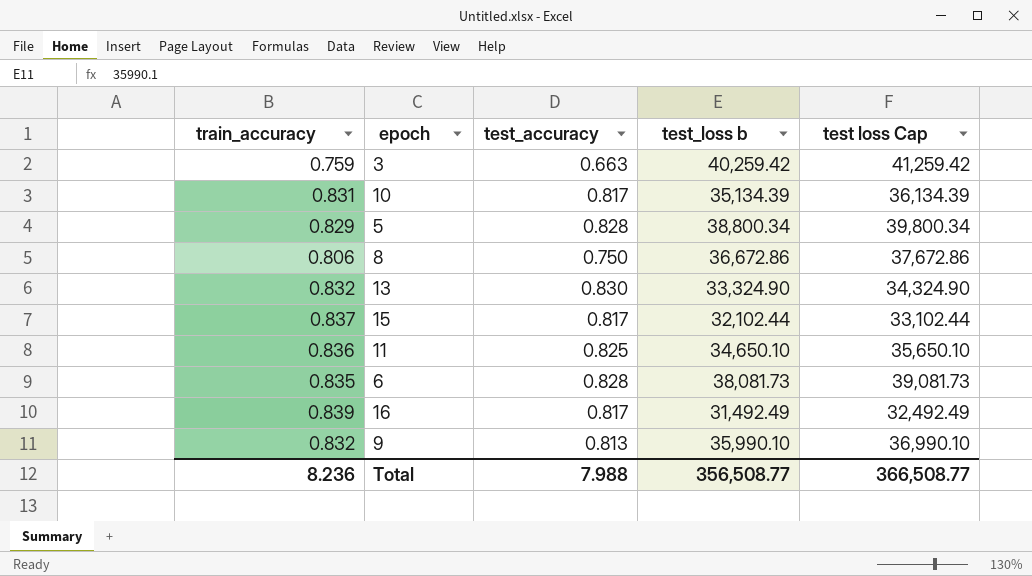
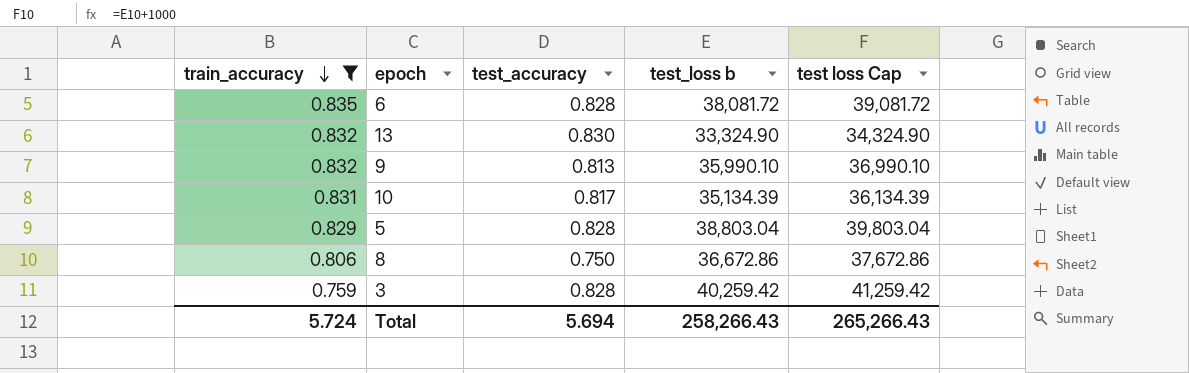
filter: none -> train_accuracy <= 0.835
row order: none -> train_accuracy descending
6 | test_loss b: 38,081.73 -> 38,081.72
6 | test loss Cap: 39,081.73 -> 39,081.72
5 | test_loss b: 38,800.34 -> 38,803.04
5 | test loss Cap: 39,800.34 -> 39,803.04
3 | test_accuracy: 0.663 -> 0.828
Total | train_accuracy: 8.236 -> 5.724
Total | test_accuracy: 7.988 -> 5.694
Total | test_loss b: 356,508.77 -> 258,266.43
Total | test loss Cap: 366,508.77 -> 265,266.43

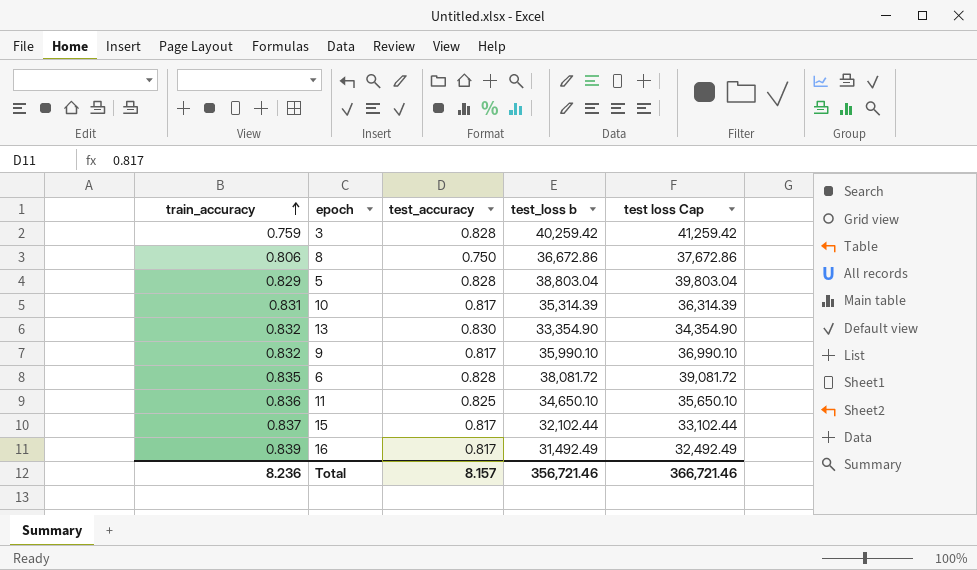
filter: train_accuracy <= 0.835 -> none
row order: train_accuracy descending -> train_accuracy ascending
10 | test_loss b: 35,134.39 -> 35,314.39
10 | test loss Cap: 36,134.39 -> 36,314.39
13 | test_loss b: 33,324.90 -> 33,354.90
13 | test loss Cap: 34,324.90 -> 34,354.90
9 | test_accuracy: 0.813 -> 0.817
Total | train_accuracy: 5.724 -> 8.236
Total | test_accuracy: 5.694 -> 8.157
Total | test_loss b: 258,266.43 -> 356,721.46
Total | test loss Cap: 265,266.43 -> 366,721.46

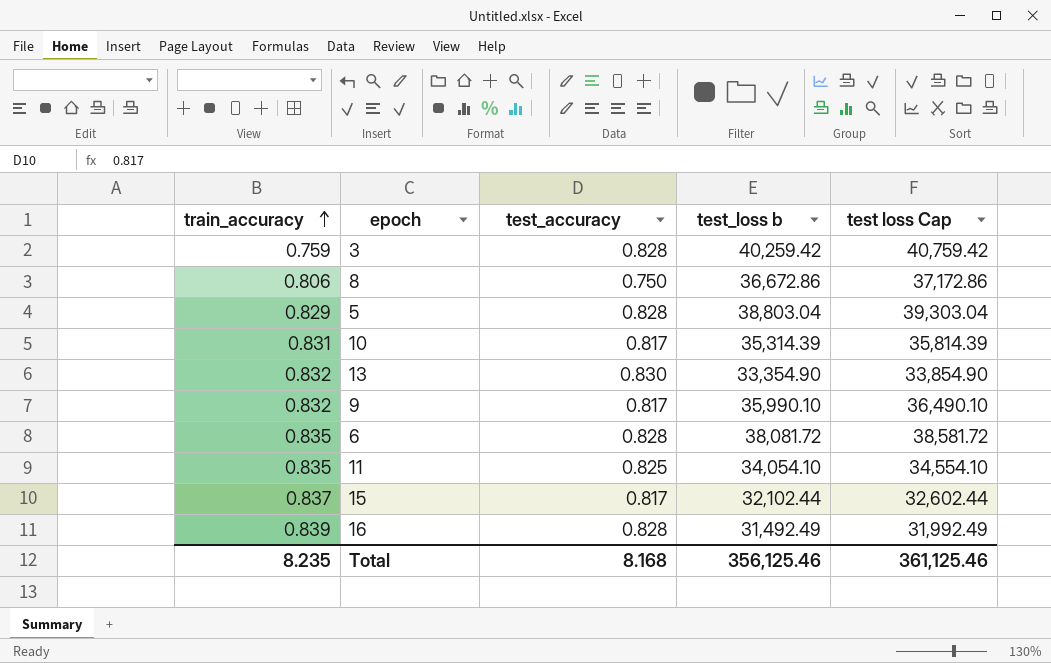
column test loss Cap | formula: [test_loss b] + 1000 -> [test_loss b] + 500
11 | train_accuracy: 0.836 -> 0.835
11 | test_loss b: 34,650.10 -> 34,054.10
16 | test_accuracy: 0.817 -> 0.828
Total | train_accuracy: 8.236 -> 8.235
Total | test_accuracy: 8.157 -> 8.168
Total | test_loss b: 356,721.46 -> 356,125.46
Total | test loss Cap: 366,721.46 -> 361,125.46

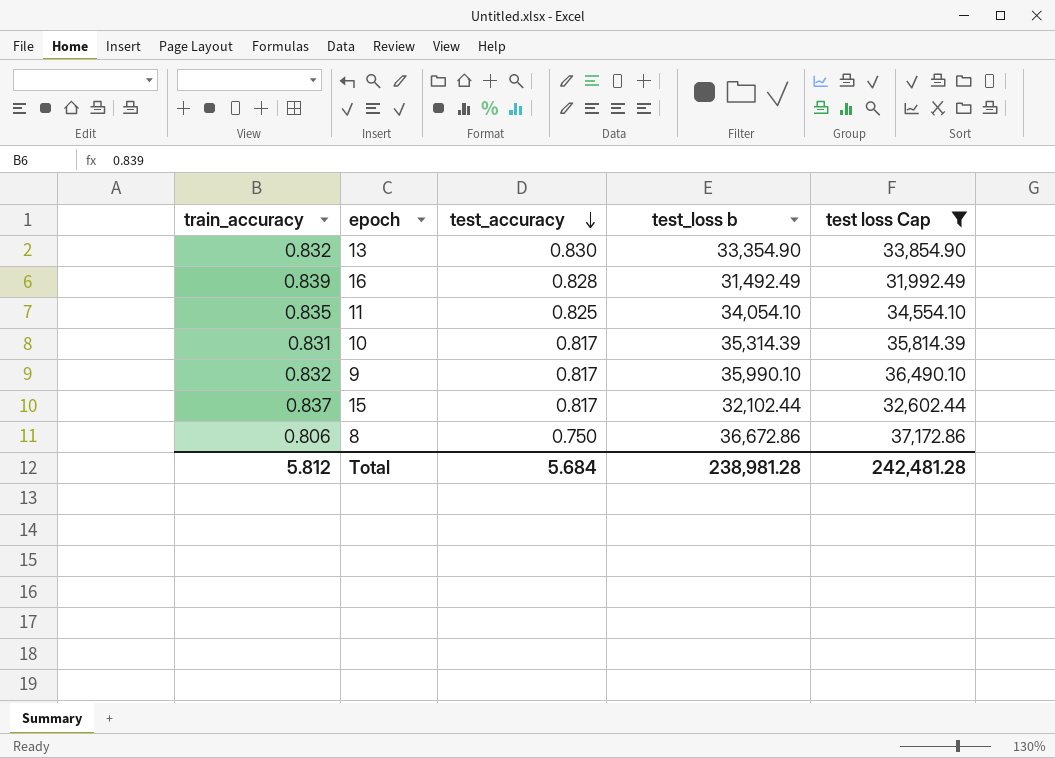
filter: none -> test loss Cap <= 37,172.86
row order: train_accuracy ascending -> test_accuracy descending
Total | train_accuracy: 8.235 -> 5.812
Total | test_accuracy: 8.168 -> 5.684
Total | test_loss b: 356,125.46 -> 238,981.28
Total | test loss Cap: 361,125.46 -> 242,481.28

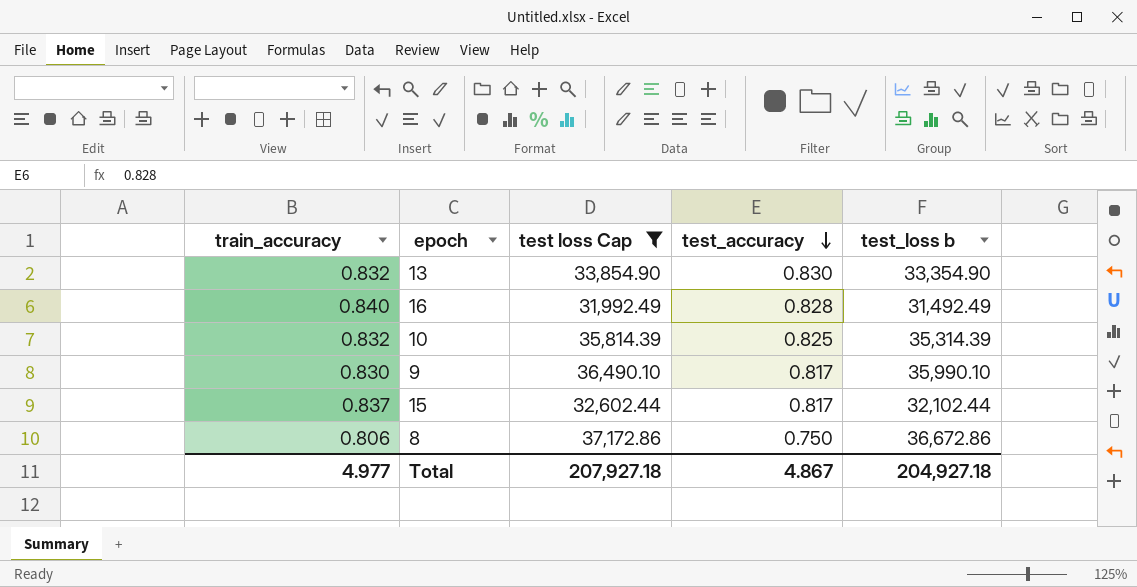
column test loss Cap | position: 5 -> 3
row 11: 0.835 | 0.825 | 34,054.10 | 34,554.10 -> none
16 | train_accuracy: 0.839 -> 0.840
10 | train_accuracy: 0.831 -> 0.832
10 | test_accuracy: 0.817 -> 0.825
9 | train_accuracy: 0.832 -> 0.830
Total | train_accuracy: 5.812 -> 4.977
Total | test loss Cap: 242,481.28 -> 207,927.18
Total | test_accuracy: 5.684 -> 4.867
Total | test_loss b: 238,981.28 -> 204,927.18

